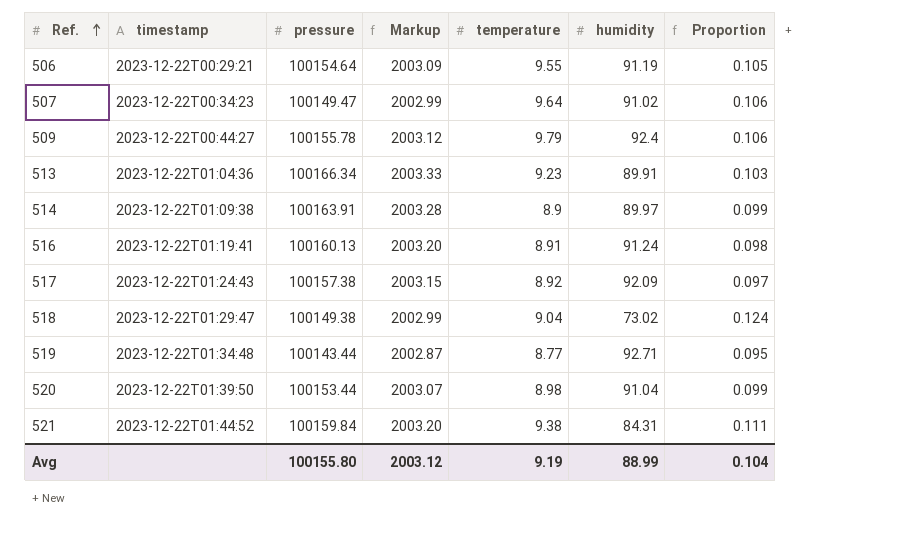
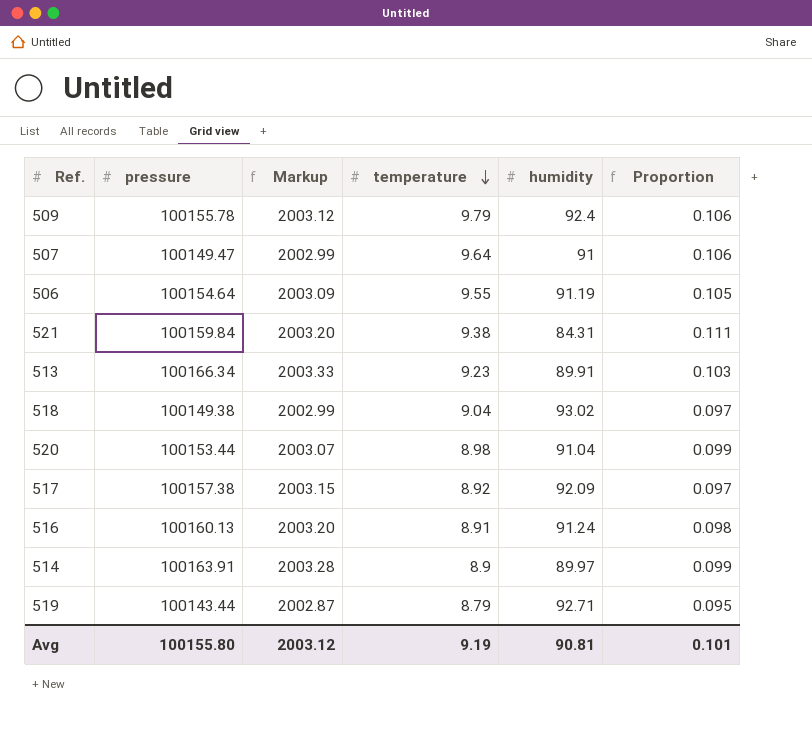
row order: Ref. ascending -> temperature descending
column timestamp | position: 2 -> none
507 | humidity: 91.02 -> 91
518 | humidity: 73.02 -> 93.02
518 | Proportion: 0.124 -> 0.097
519 | temperature: 8.77 -> 8.79
Avg | humidity: 88.99 -> 90.81
Avg | Proportion: 0.104 -> 0.101

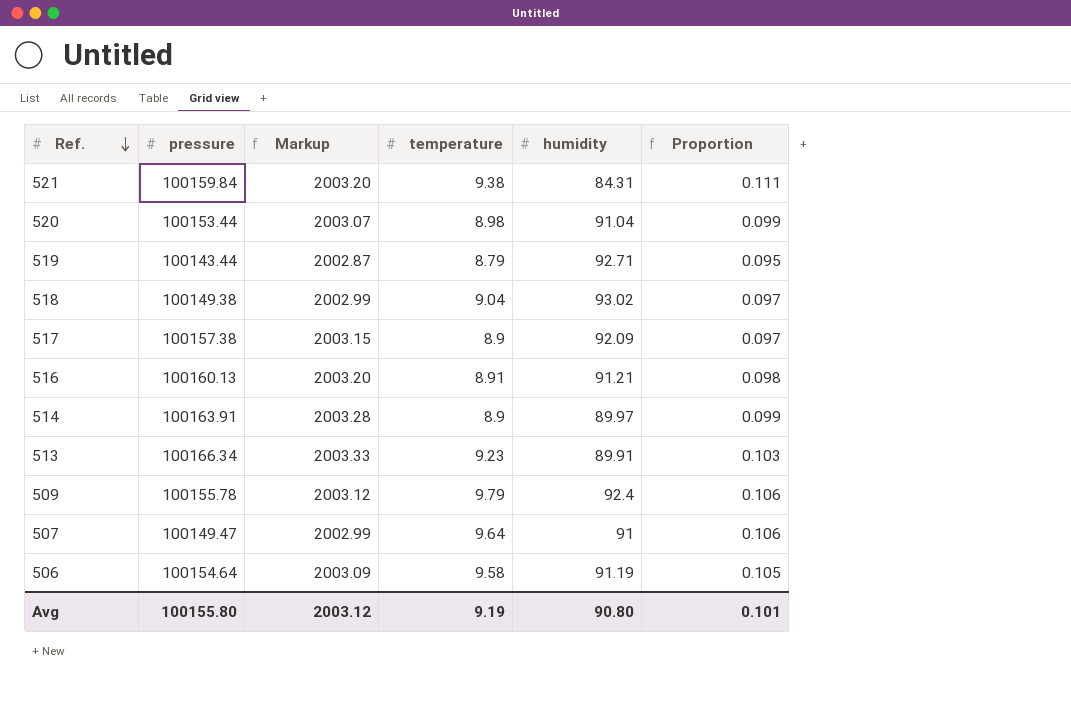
row order: temperature descending -> Ref. descending
517 | temperature: 8.92 -> 8.9
516 | humidity: 91.24 -> 91.21
506 | temperature: 9.55 -> 9.58
Avg | humidity: 90.81 -> 90.80

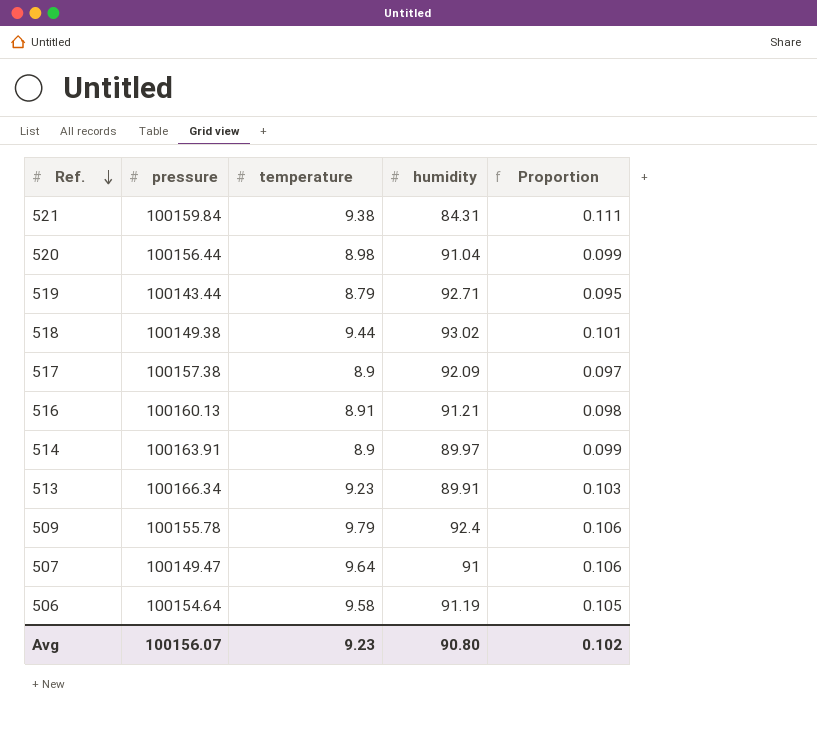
column Markup | formula: [pressure] * 0.02 -> none
520 | pressure: 100153.44 -> 100156.44
518 | temperature: 9.04 -> 9.44
518 | Proportion: 0.097 -> 0.101
Avg | pressure: 100155.80 -> 100156.07
Avg | temperature: 9.19 -> 9.23
Avg | Proportion: 0.101 -> 0.102

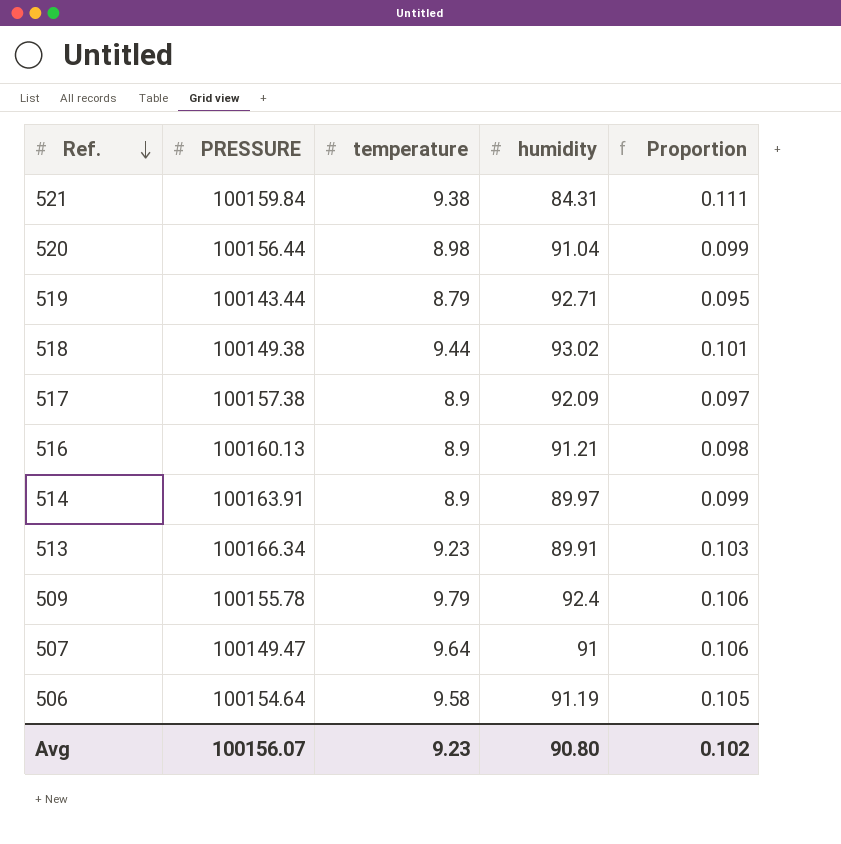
column name: pressure -> PRESSURE
516 | temperature: 8.91 -> 8.9

